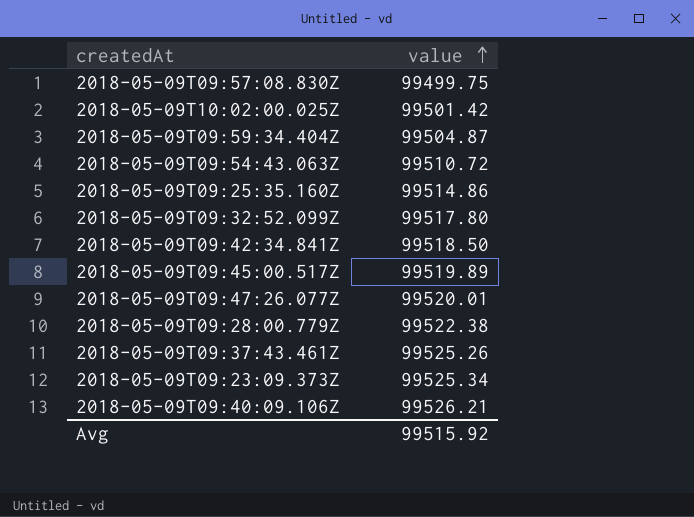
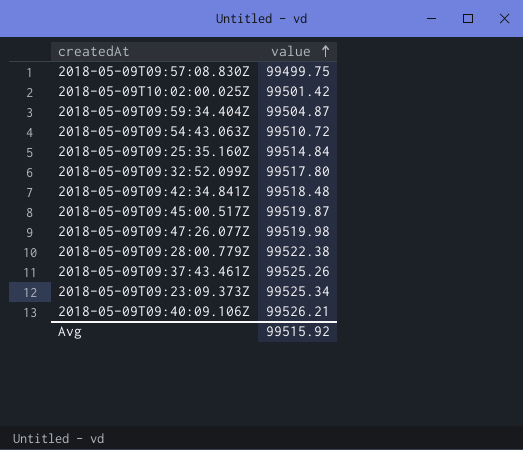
2018-05-09T09:25:35.160Z | value: 99514.86 -> 99514.84
2018-05-09T09:42:34.841Z | value: 99518.50 -> 99518.48
2018-05-09T09:45:00.517Z | value: 99519.89 -> 99519.87
2018-05-09T09:47:26.077Z | value: 99520.01 -> 99519.98

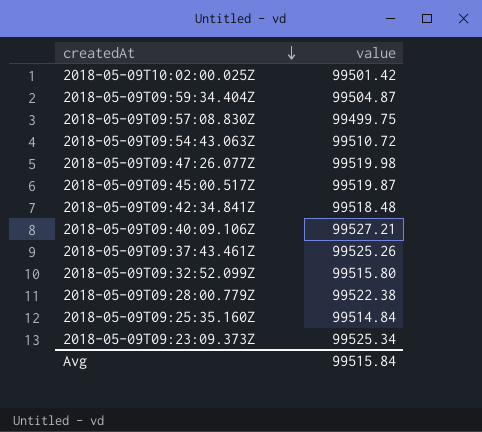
row order: value ascending -> createdAt descending
2018-05-09T09:40:09.106Z | value: 99526.21 -> 99527.21
2018-05-09T09:32:52.099Z | value: 99517.80 -> 99515.80
Avg | value: 99515.92 -> 99515.84

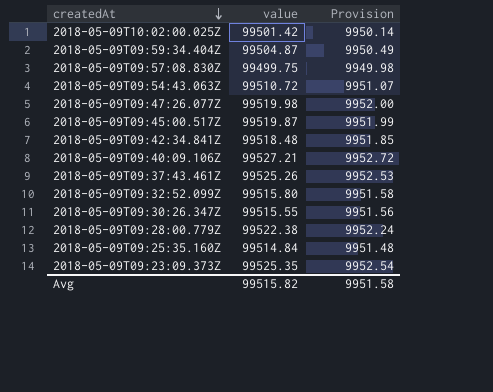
column Provision | formula: none -> [value] * 0.1
row 2018-05-09T09:30:26.347Z: none -> 99515.55 | 9951.56
2018-05-09T09:23:09.373Z | value: 99525.34 -> 99525.35
Avg | value: 99515.84 -> 99515.82

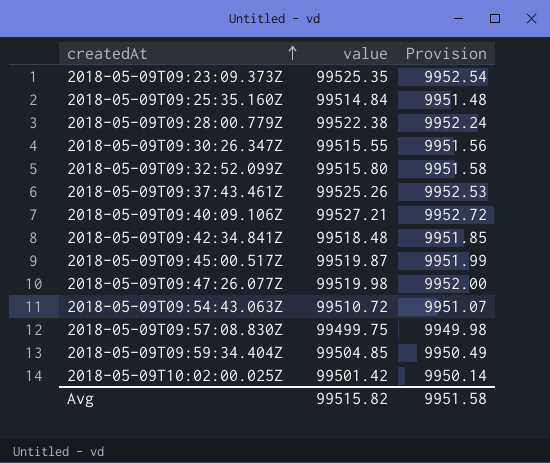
row order: createdAt descending -> createdAt ascending
2018-05-09T09:59:34.404Z | value: 99504.87 -> 99504.85

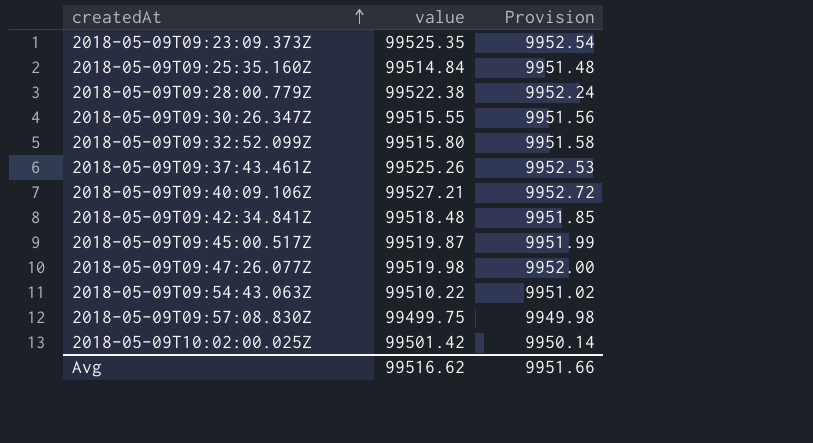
row 2018-05-09T09:59:34.404Z: 99504.85 | 9950.49 -> none
2018-05-09T09:54:43.063Z | value: 99510.72 -> 99510.22
2018-05-09T09:54:43.063Z | Provision: 9951.07 -> 9951.02
Avg | value: 99515.82 -> 99516.62
Avg | Provision: 9951.58 -> 9951.66

